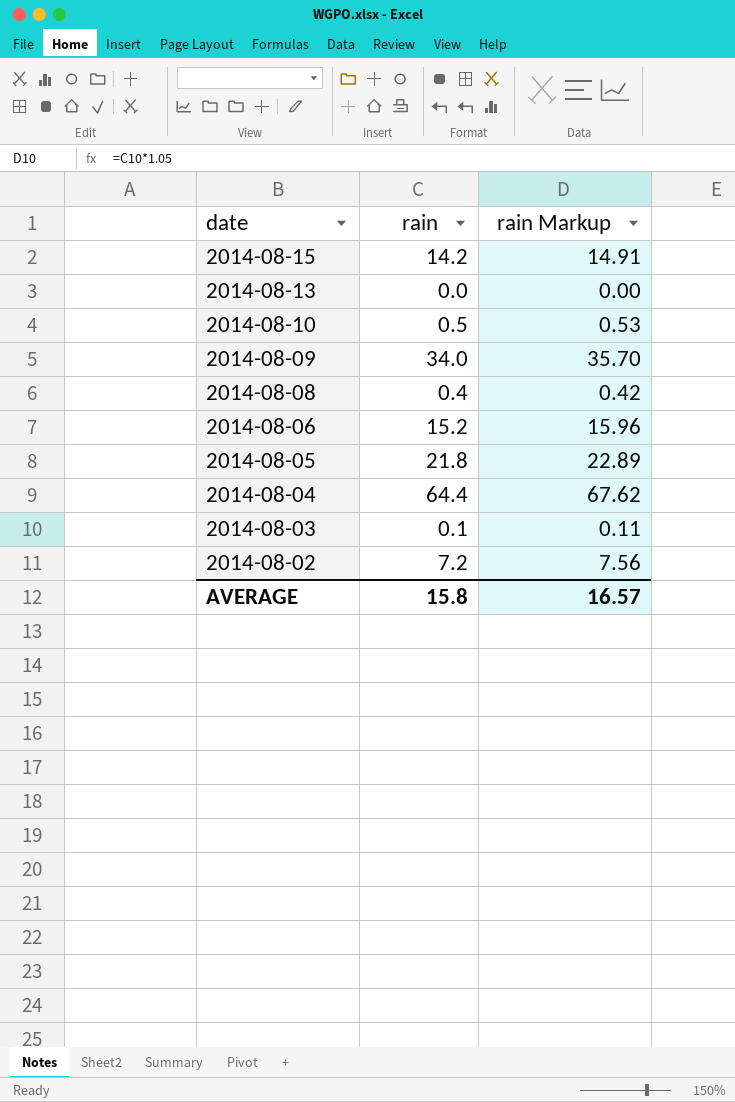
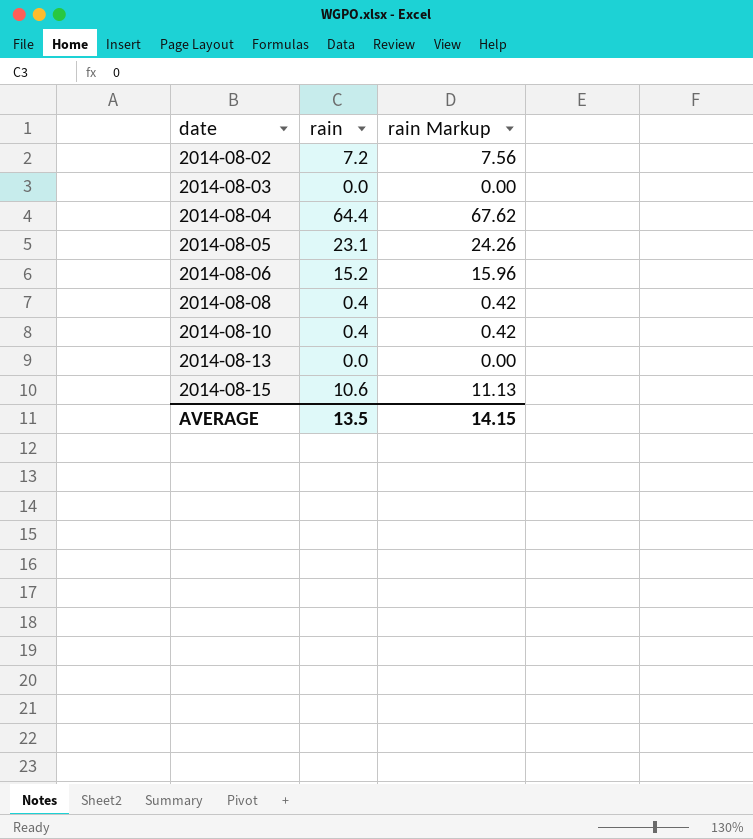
row order: date descending -> date ascending
row 2014-08-09: 34.0 | 35.70 -> none
2014-08-03 | rain: 0.1 -> 0.0
2014-08-03 | rain Markup: 0.11 -> 0.00
2014-08-05 | rain: 21.8 -> 23.1
2014-08-05 | rain Markup: 22.89 -> 24.26
2014-08-10 | rain: 0.5 -> 0.4
2014-08-10 | rain Markup: 0.53 -> 0.42
2014-08-15 | rain: 14.2 -> 10.6
2014-08-15 | rain Markup: 14.91 -> 11.13
AVERAGE | rain: 15.8 -> 13.5
AVERAGE | rain Markup: 16.57 -> 14.15

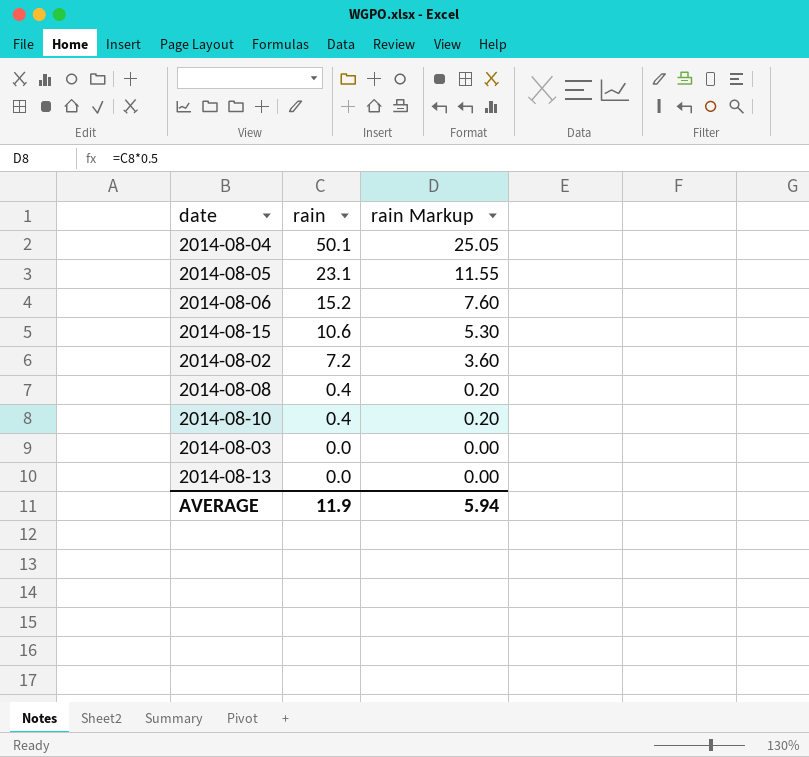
row order: date ascending -> rain descending
column rain Markup | formula: [rain] * 1.05 -> [rain] * 0.5
2014-08-04 | rain: 64.4 -> 50.1
AVERAGE | rain: 13.5 -> 11.9
AVERAGE | rain Markup: 14.15 -> 5.94

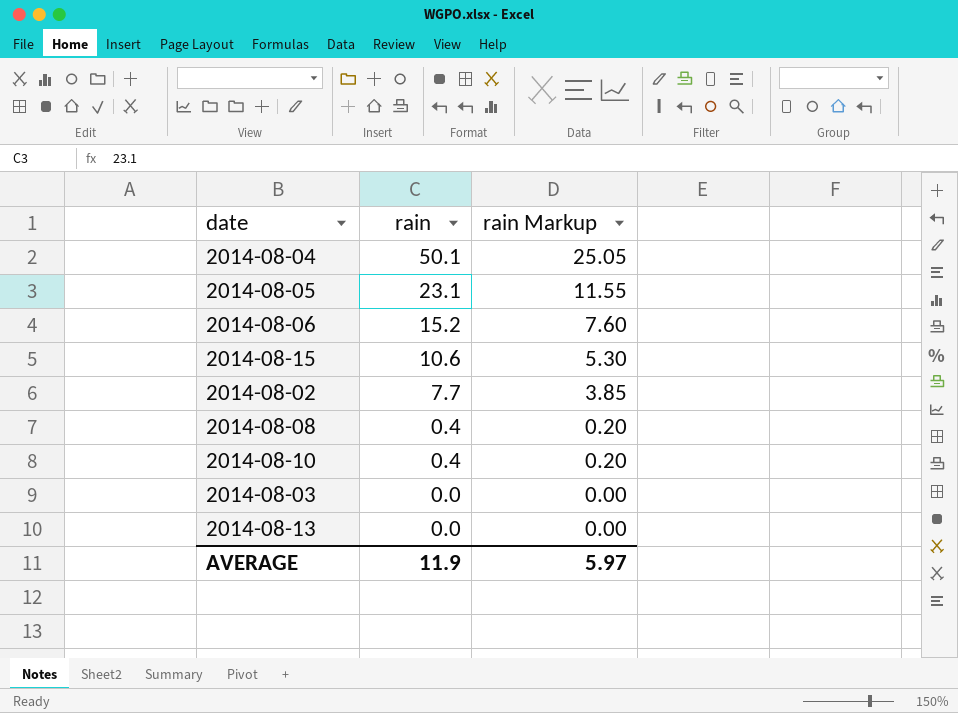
2014-08-02 | rain: 7.2 -> 7.7
2014-08-02 | rain Markup: 3.60 -> 3.85
AVERAGE | rain Markup: 5.94 -> 5.97

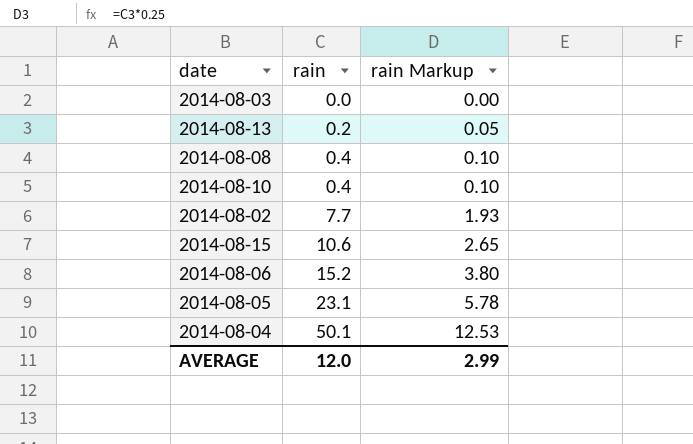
row order: rain descending -> rain ascending
column rain Markup | formula: [rain] * 0.5 -> [rain] * 0.25
2014-08-13 | rain: 0.0 -> 0.2
AVERAGE | rain: 11.9 -> 12.0
AVERAGE | rain Markup: 5.97 -> 2.99

